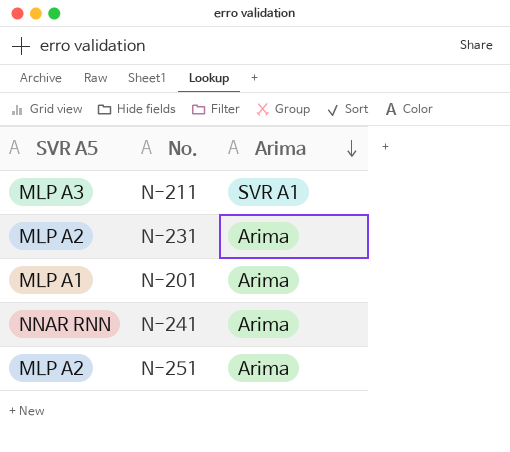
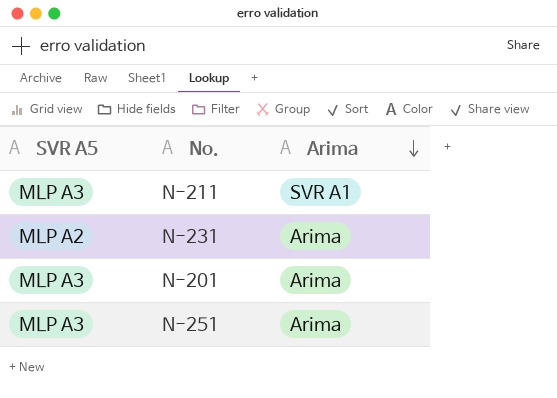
row N-241: NNAR RNN | Arima -> none
N-201 | SVR A5: MLP A1 -> MLP A3
N-251 | SVR A5: MLP A2 -> MLP A3

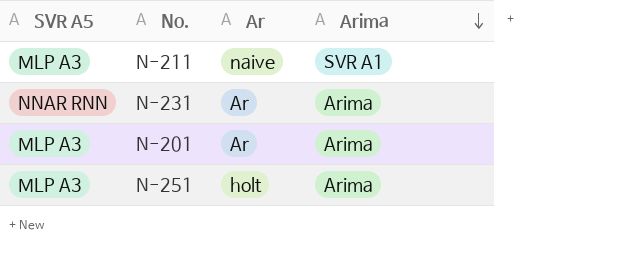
column Ar | position: none -> 3
N-231 | SVR A5: MLP A2 -> NNAR RNN

